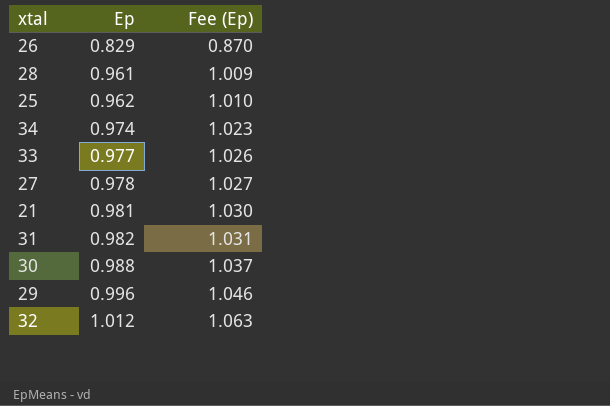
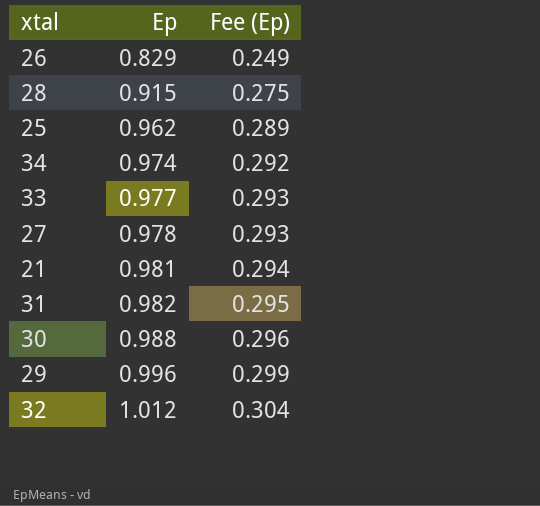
column Fee (Ep) | formula: [Ep] * 1.05 -> [Ep] * 0.3
28 | Ep: 0.961 -> 0.915

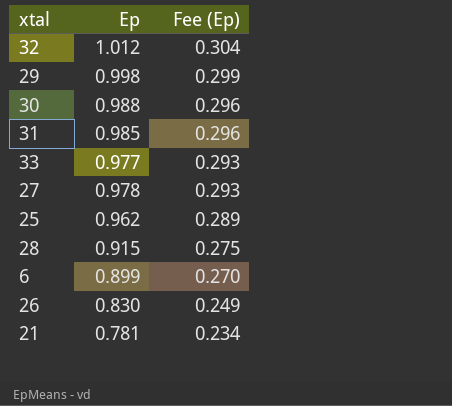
row order: Ep ascending -> Fee (Ep) descending
row 34: 0.974 | 0.292 -> none
29 | Ep: 0.996 -> 0.998
31 | Ep: 0.982 -> 0.985
31 | Fee (Ep): 0.295 -> 0.296
row 6: none -> 0.899 | 0.270
26 | Ep: 0.829 -> 0.830
21 | Ep: 0.981 -> 0.781
21 | Fee (Ep): 0.294 -> 0.234

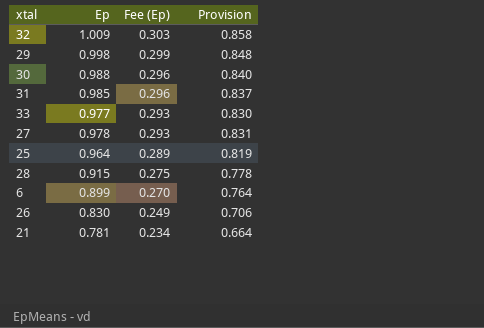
column Provision | formula: none -> [Ep] * 0.85
32 | Ep: 1.012 -> 1.009
32 | Fee (Ep): 0.304 -> 0.303
25 | Ep: 0.962 -> 0.964

